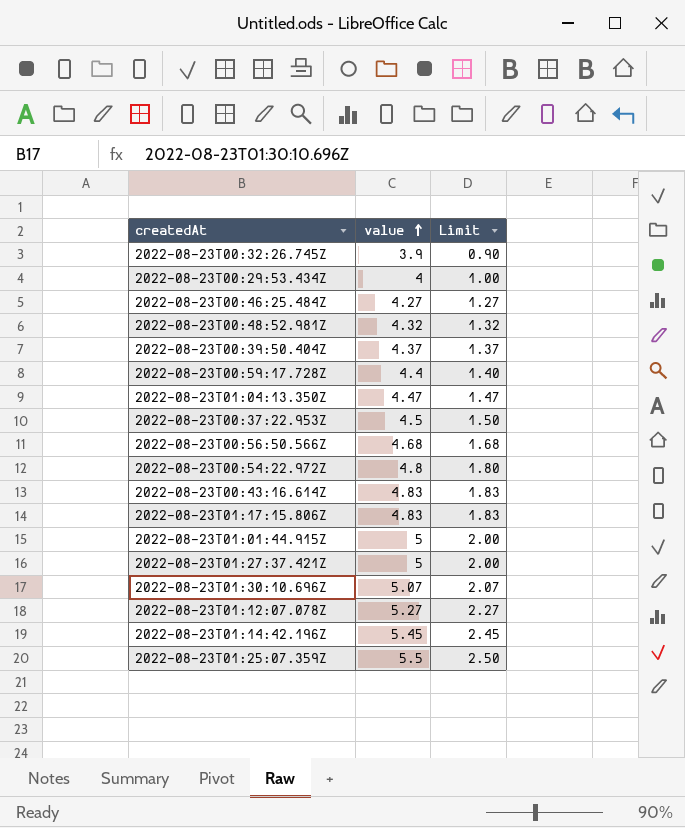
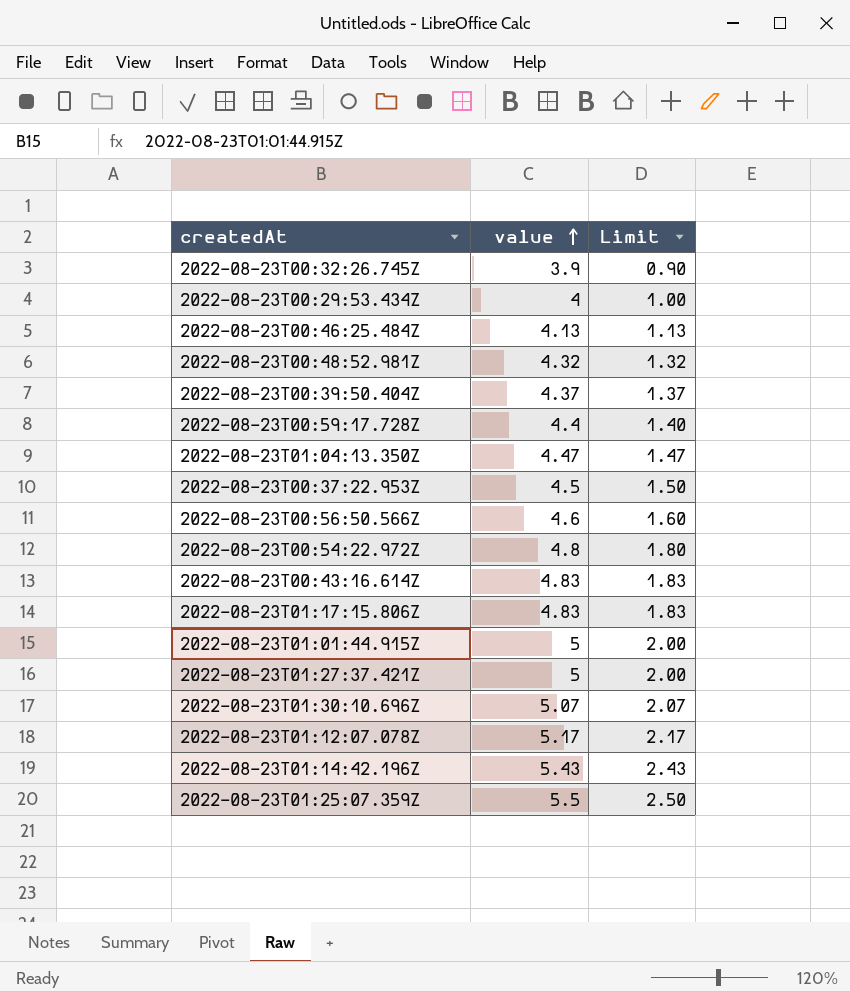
2022-08-23T00:46:25.484Z | value: 4.27 -> 4.13
2022-08-23T00:46:25.484Z | Limit: 1.27 -> 1.13
2022-08-23T00:56:50.566Z | value: 4.68 -> 4.6
2022-08-23T00:56:50.566Z | Limit: 1.68 -> 1.60
2022-08-23T01:12:07.078Z | value: 5.27 -> 5.17
2022-08-23T01:12:07.078Z | Limit: 2.27 -> 2.17
2022-08-23T01:14:42.196Z | value: 5.45 -> 5.43
2022-08-23T01:14:42.196Z | Limit: 2.45 -> 2.43

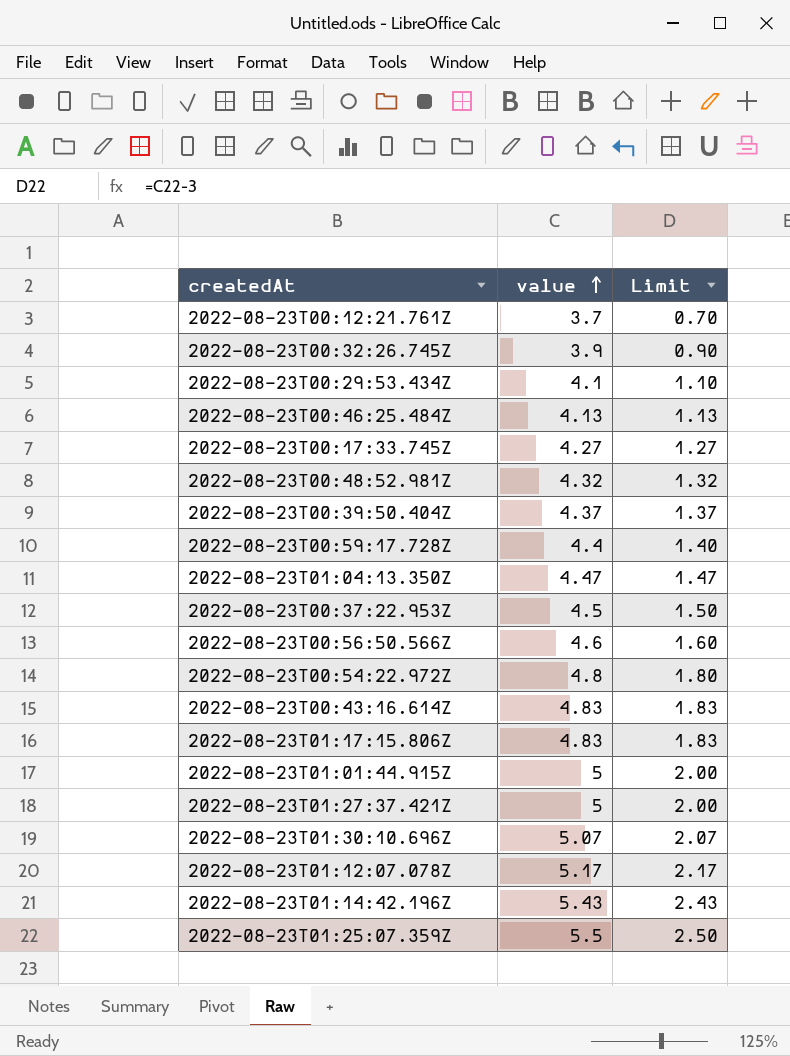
row 2022-08-23T00:12:21.761Z: none -> 3.7 | 0.70
2022-08-23T00:29:53.434Z | value: 4 -> 4.1
2022-08-23T00:29:53.434Z | Limit: 1.00 -> 1.10
row 2022-08-23T00:17:33.745Z: none -> 4.27 | 1.27

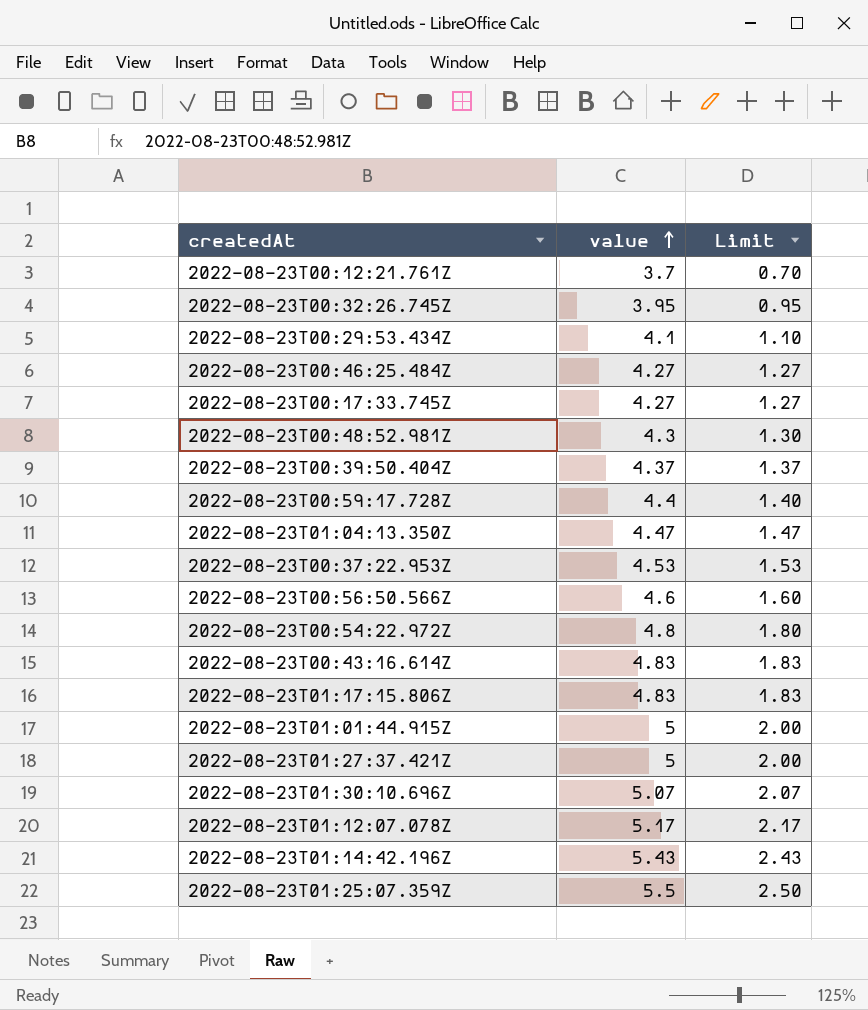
2022-08-23T00:32:26.745Z | value: 3.9 -> 3.95
2022-08-23T00:32:26.745Z | Limit: 0.90 -> 0.95
2022-08-23T00:46:25.484Z | value: 4.13 -> 4.27
2022-08-23T00:46:25.484Z | Limit: 1.13 -> 1.27
2022-08-23T00:48:52.981Z | value: 4.32 -> 4.3
2022-08-23T00:48:52.981Z | Limit: 1.32 -> 1.30
2022-08-23T00:37:22.953Z | value: 4.5 -> 4.53
2022-08-23T00:37:22.953Z | Limit: 1.50 -> 1.53

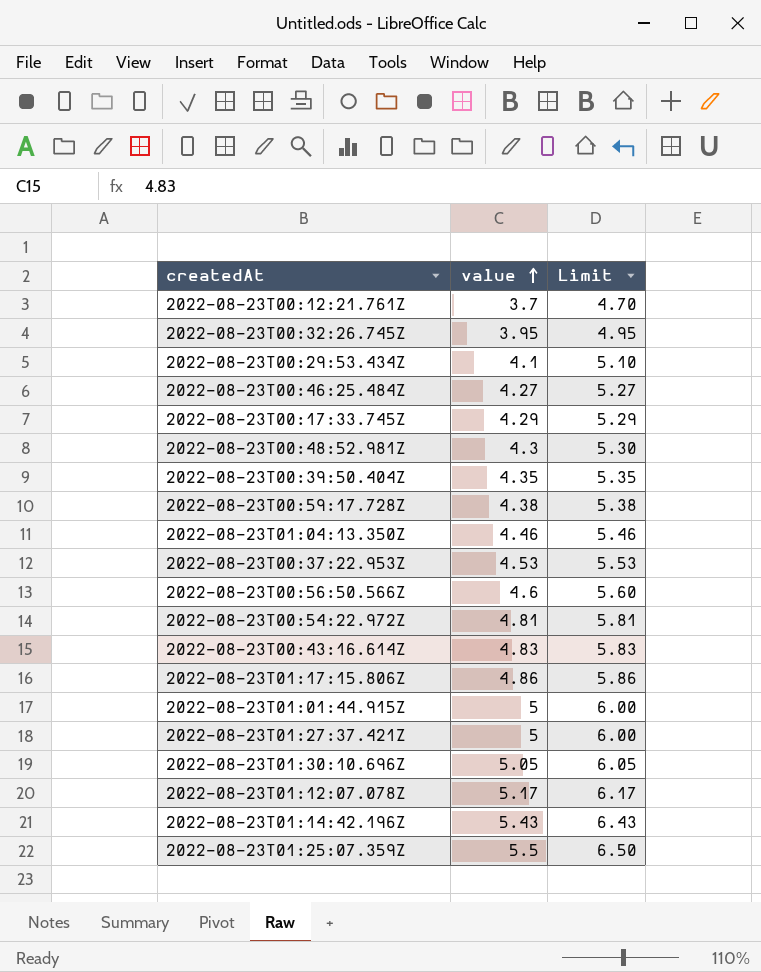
column Limit | formula: [value] - 3 -> [value] + 1
2022-08-23T00:17:33.745Z | value: 4.27 -> 4.29
2022-08-23T00:39:50.404Z | value: 4.37 -> 4.35
2022-08-23T00:59:17.728Z | value: 4.4 -> 4.38
2022-08-23T01:04:13.350Z | value: 4.47 -> 4.46
2022-08-23T00:54:22.972Z | value: 4.8 -> 4.81
2022-08-23T01:17:15.806Z | value: 4.83 -> 4.86
2022-08-23T01:30:10.696Z | value: 5.07 -> 5.05

